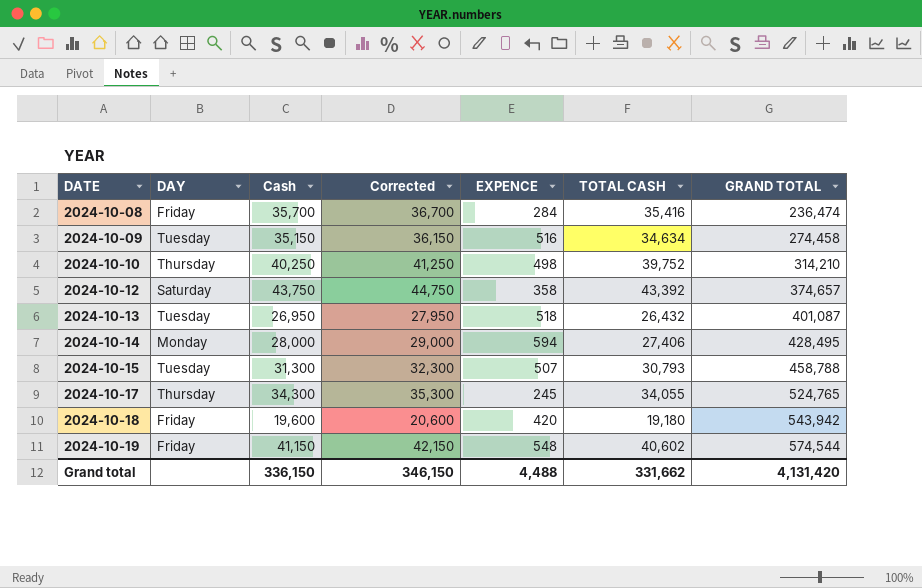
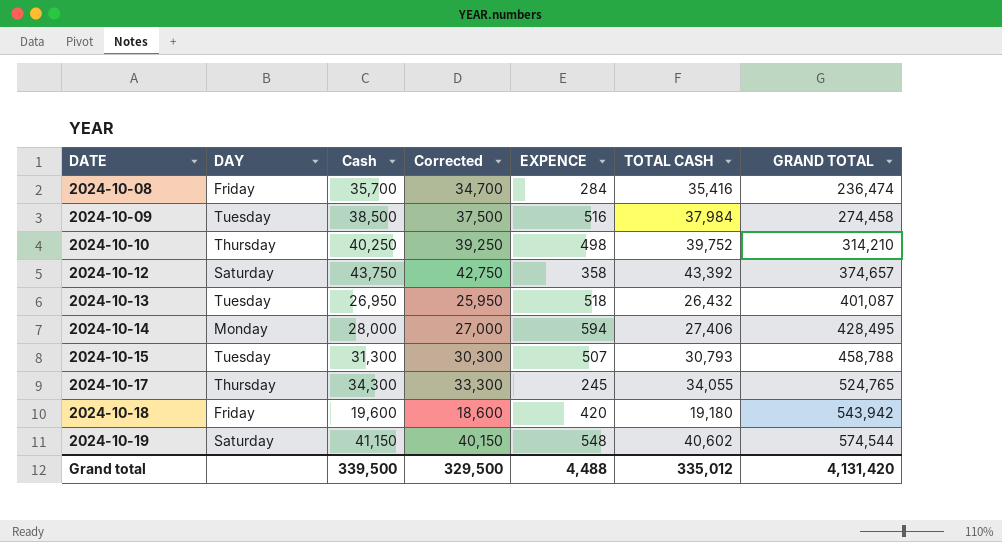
column Corrected | formula: [Cash] + 1000 -> [Cash] - 1000
2024-10-09 | Cash: 35,150 -> 38,500
2024-10-09 | TOTAL CASH: 34,634 -> 37,984
2024-10-19 | DAY: Friday -> Saturday
Grand total | Cash: 336,150 -> 339,500
Grand total | Corrected: 346,150 -> 329,500
Grand total | TOTAL CASH: 331,662 -> 335,012

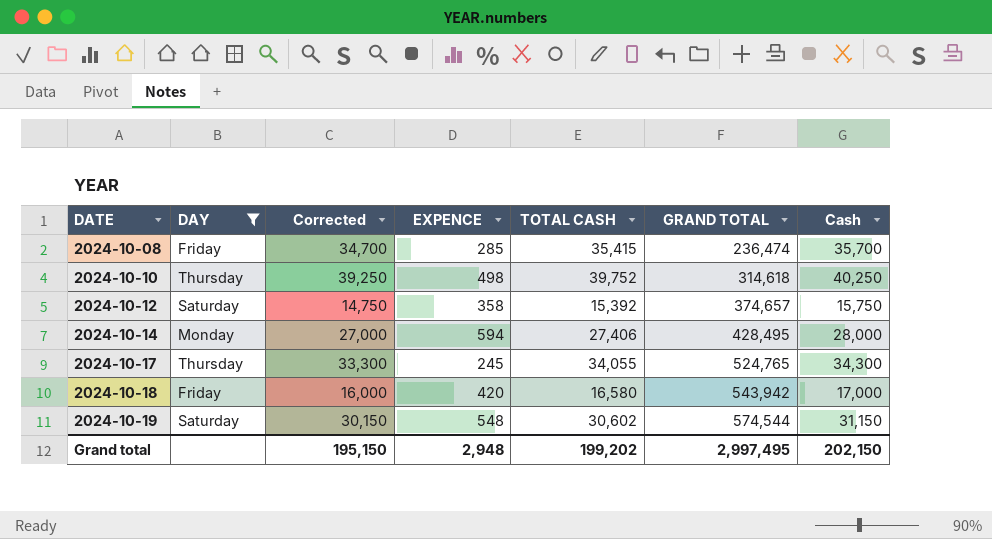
filter: none -> DAY != Tuesday
column Cash | position: 3 -> 7
2024-10-08 | EXPENCE: 284 -> 285
2024-10-08 | TOTAL CASH: 35,416 -> 35,415
2024-10-10 | GRAND TOTAL: 314,210 -> 314,618
2024-10-12 | Corrected: 42,750 -> 14,750
2024-10-12 | TOTAL CASH: 43,392 -> 15,392
2024-10-12 | Cash: 43,750 -> 15,750
2024-10-18 | Corrected: 18,600 -> 16,000
2024-10-18 | TOTAL CASH: 19,180 -> 16,580
2024-10-18 | Cash: 19,600 -> 17,000
2024-10-19 | Corrected: 40,150 -> 30,150
2024-10-19 | TOTAL CASH: 40,602 -> 30,602
2024-10-19 | Cash: 41,150 -> 31,150
Grand total | Corrected: 329,500 -> 195,150
Grand total | EXPENCE: 4,488 -> 2,948
Grand total | TOTAL CASH: 335,012 -> 199,202
Grand total | GRAND TOTAL: 4,131,420 -> 2,997,495
Grand total | Cash: 339,500 -> 202,150

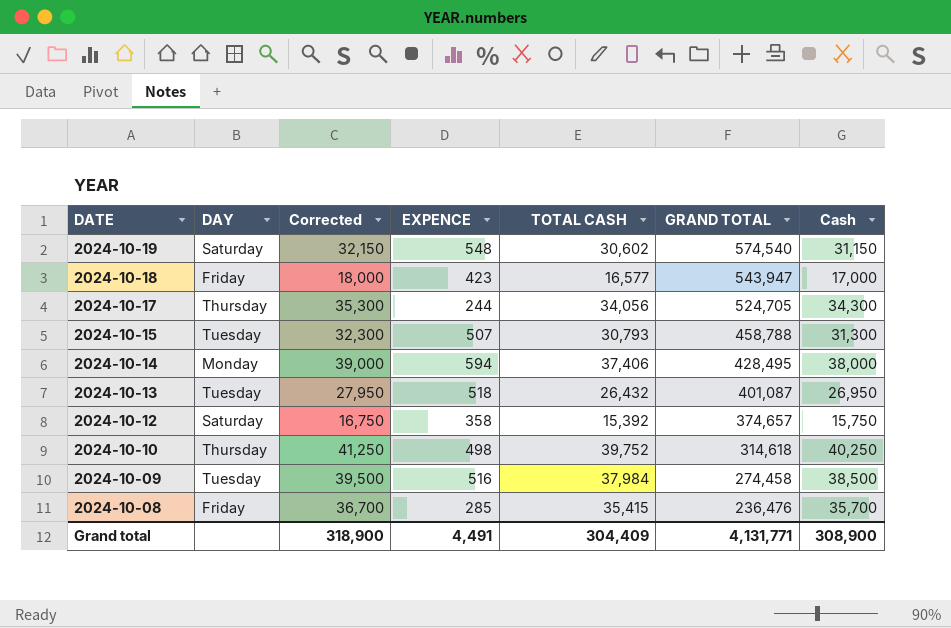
filter: DAY != Tuesday -> none
row order: DATE ascending -> DATE descending
column Corrected | formula: [Cash] - 1000 -> [Cash] + 1000
2024-10-19 | GRAND TOTAL: 574,544 -> 574,540
2024-10-18 | EXPENCE: 420 -> 423
2024-10-18 | TOTAL CASH: 16,580 -> 16,577
2024-10-18 | GRAND TOTAL: 543,942 -> 543,947
2024-10-17 | EXPENCE: 245 -> 244
2024-10-17 | TOTAL CASH: 34,055 -> 34,056
2024-10-17 | GRAND TOTAL: 524,765 -> 524,705
2024-10-14 | TOTAL CASH: 27,406 -> 37,406
2024-10-14 | Cash: 28,000 -> 38,000
2024-10-08 | GRAND TOTAL: 236,474 -> 236,476
Grand total | Corrected: 195,150 -> 318,900
Grand total | EXPENCE: 2,948 -> 4,491
Grand total | TOTAL CASH: 199,202 -> 304,409
Grand total | GRAND TOTAL: 2,997,495 -> 4,131,771
Grand total | Cash: 202,150 -> 308,900

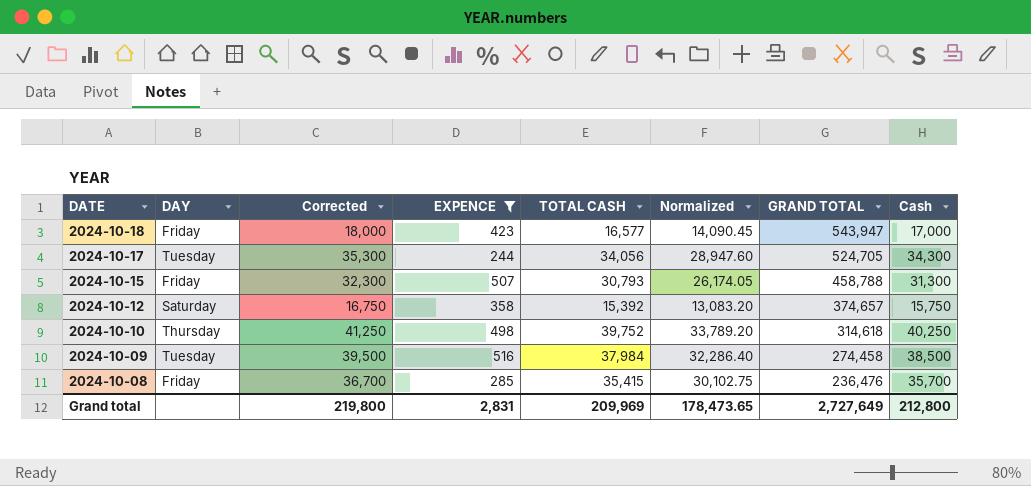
filter: none -> EXPENCE <= 516
column Normalized | formula: none -> [TOTAL CASH] * 0.85
2024-10-17 | DAY: Thursday -> Tuesday
2024-10-15 | DAY: Tuesday -> Friday
Grand total | Corrected: 318,900 -> 219,800
Grand total | EXPENCE: 4,491 -> 2,831
Grand total | TOTAL CASH: 304,409 -> 209,969
Grand total | GRAND TOTAL: 4,131,771 -> 2,727,649
Grand total | Cash: 308,900 -> 212,800

